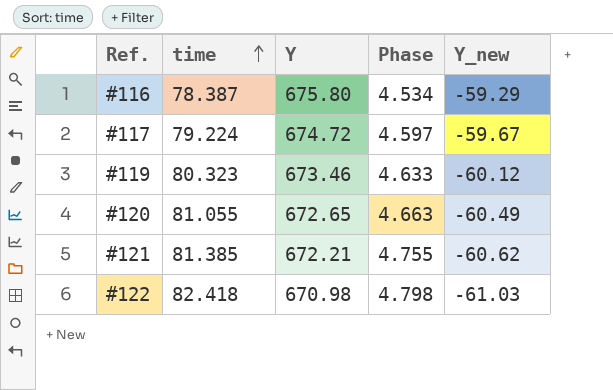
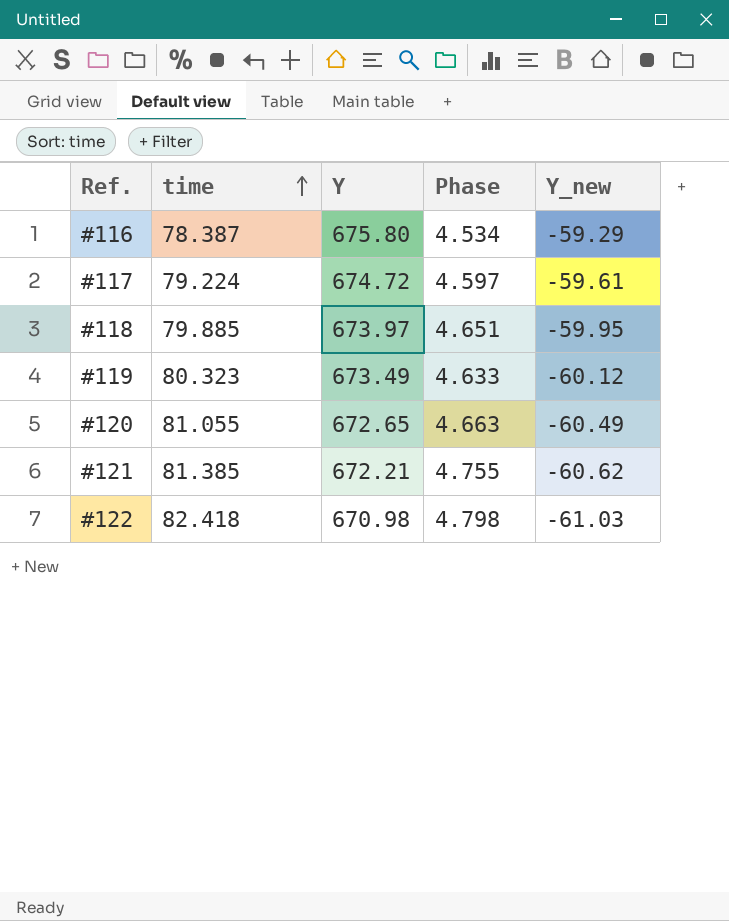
#117 | Y_new: -59.67 -> -59.61
row #118: none -> 79.885 | 673.97 | 4.651 | -59.95
#119 | Y: 673.46 -> 673.49

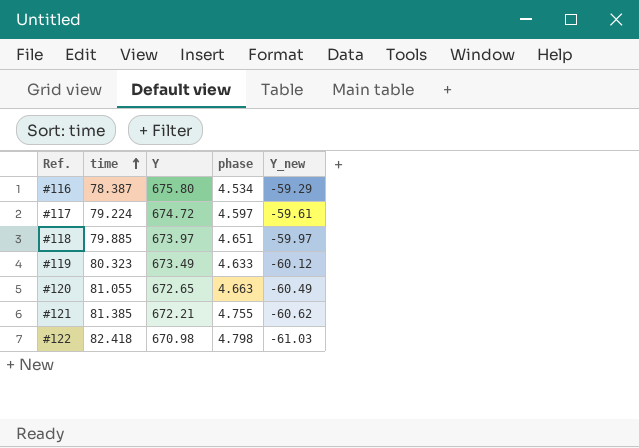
column name: Phase -> phase
#118 | Y_new: -59.95 -> -59.97

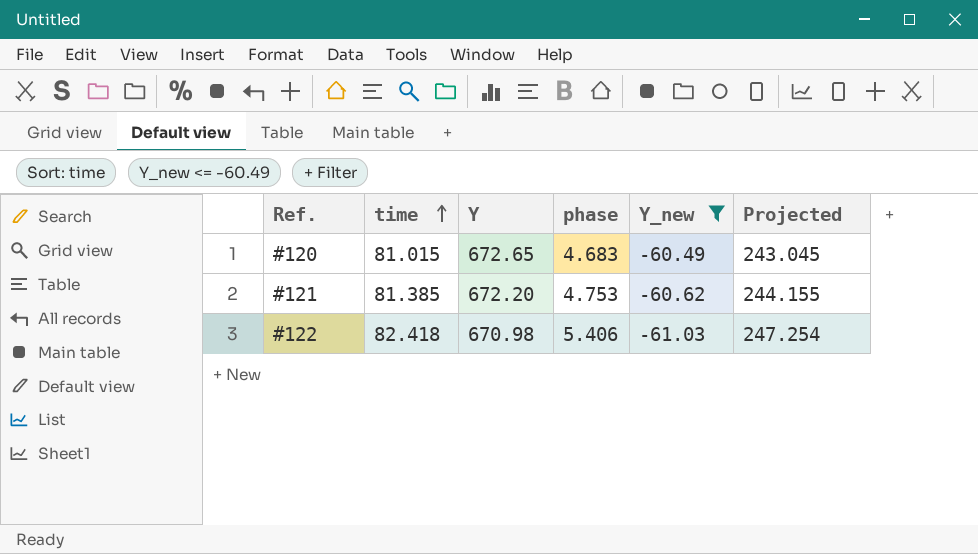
filter: none -> Y_new <= -60.49
column Projected | formula: none -> [time] * 3
#120 | time: 81.055 -> 81.015
#120 | phase: 4.663 -> 4.683
#121 | Y: 672.21 -> 672.20
#121 | phase: 4.755 -> 4.753
#122 | phase: 4.798 -> 5.406

